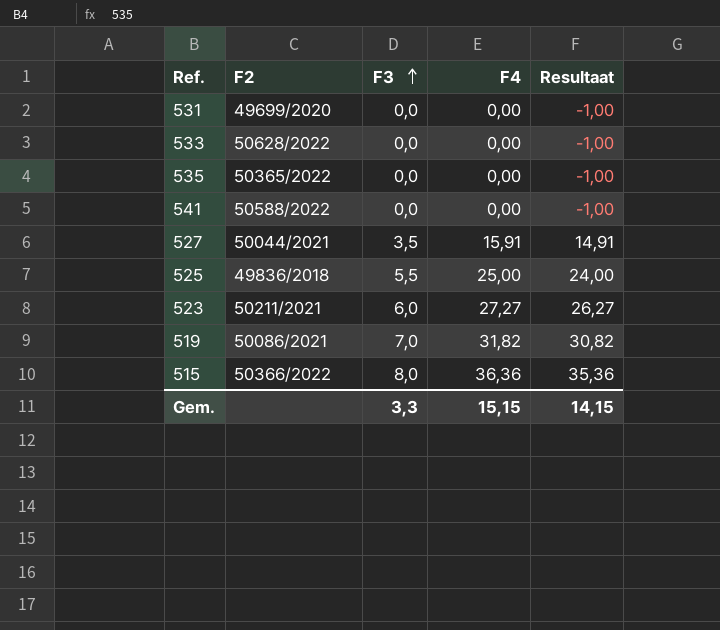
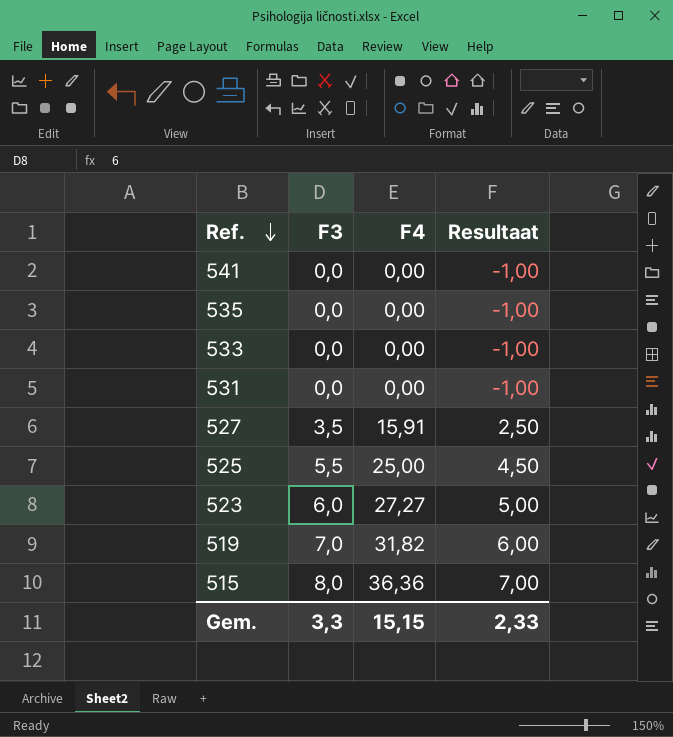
row order: F3 ascending -> Ref. descending
column F2 | position: 2 -> none
column Resultaat | formula: [F4] - 1 -> [F3] - 1
Gem. | Resultaat: 14,15 -> 2,33

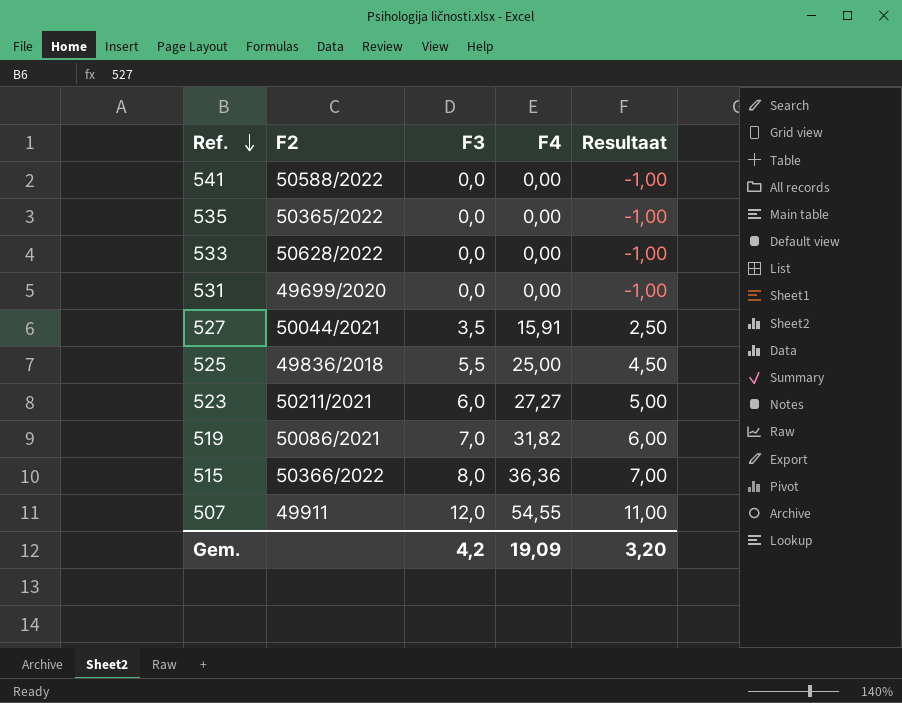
column F2 | position: none -> 2
row 507: none -> 49911 | 12,0 | 54,55 | 11,00
Gem. | F3: 3,3 -> 4,2
Gem. | F4: 15,15 -> 19,09
Gem. | Resultaat: 2,33 -> 3,20

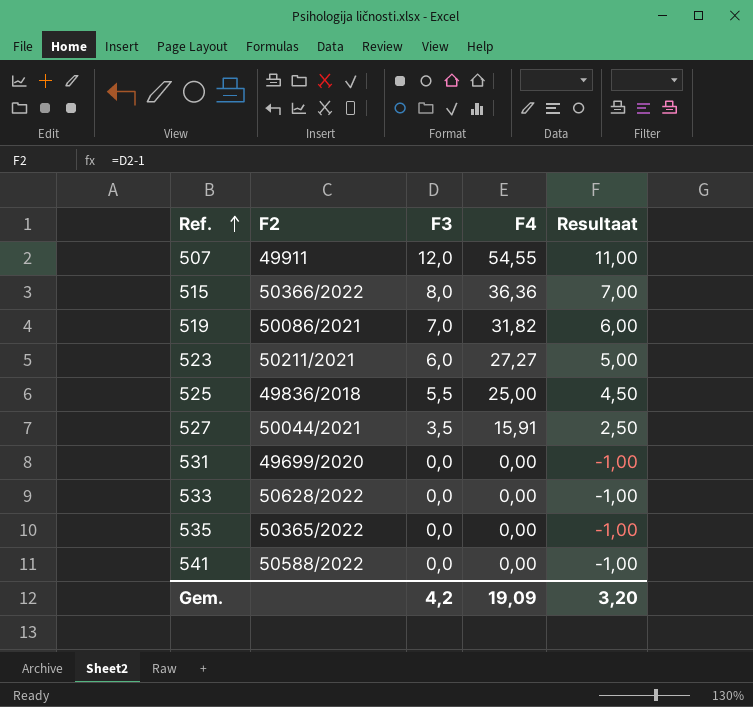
row order: Ref. descending -> Ref. ascending

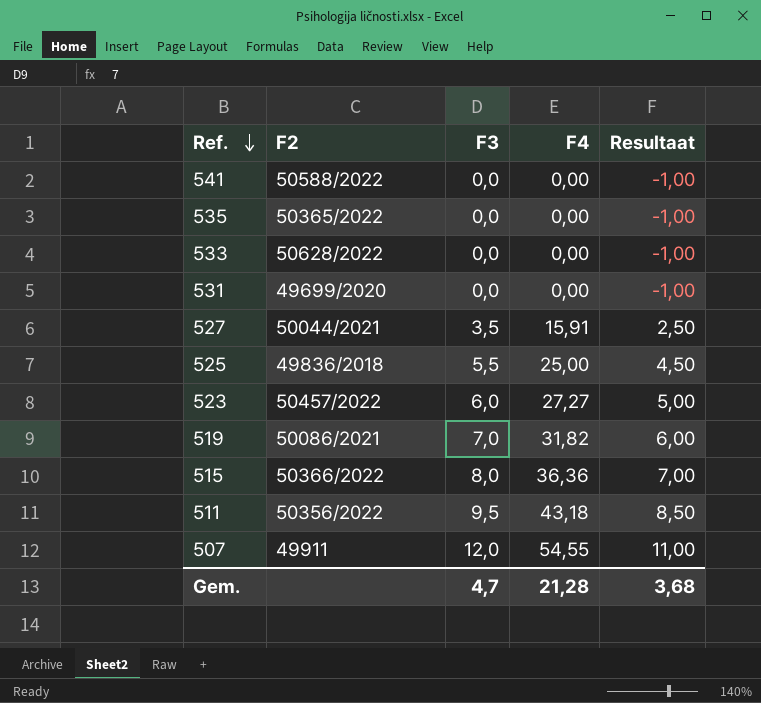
row order: Ref. ascending -> Ref. descending
523 | F2: 50211/2021 -> 50457/2022
row 511: none -> 50356/2022 | 9,5 | 43,18 | 8,50
Gem. | F3: 4,2 -> 4,7
Gem. | F4: 19,09 -> 21,28
Gem. | Resultaat: 3,20 -> 3,68

